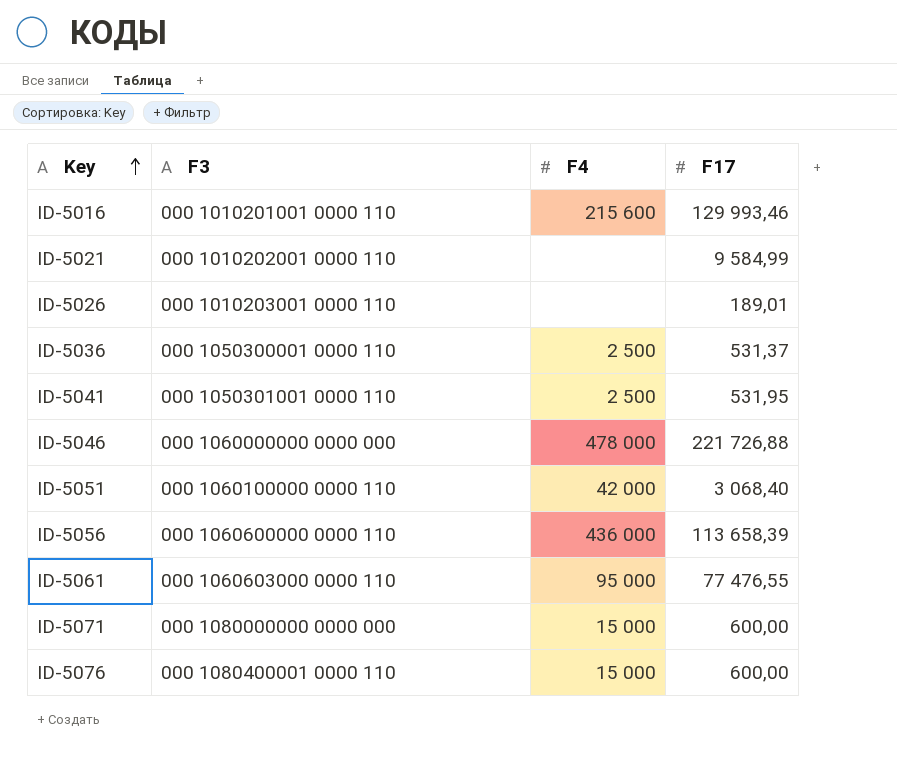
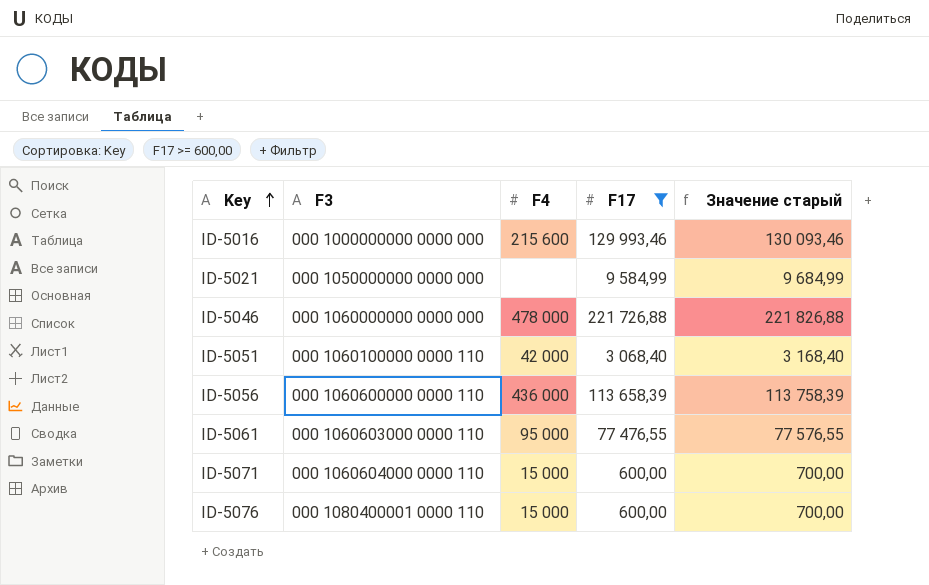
filter: none -> F17 >= 600,00
column Значение старый | formula: none -> [F17] + 100
ID-5016 | F3: 000 1010201001 0000 110 -> 000 1000000000 0000 000
ID-5021 | F3: 000 1010202001 0000 110 -> 000 1050000000 0000 000
ID-5071 | F3: 000 1080000000 0000 000 -> 000 1060604000 0000 110

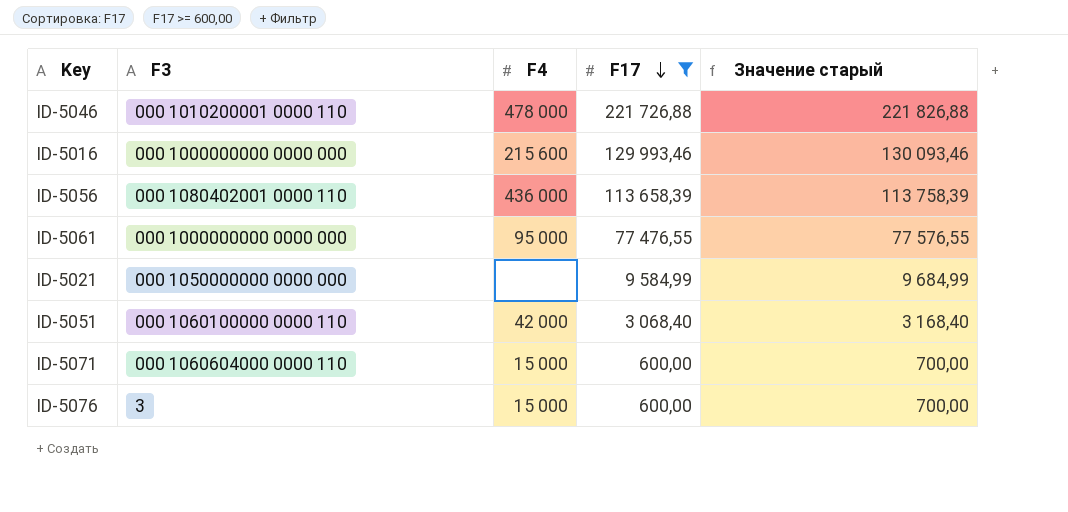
row order: Key ascending -> F17 descending
ID-5046 | F3: 000 1060000000 0000 000 -> 000 1010200001 0000 110
ID-5056 | F3: 000 1060600000 0000 110 -> 000 1080402001 0000 110
ID-5061 | F3: 000 1060603000 0000 110 -> 000 1000000000 0000 000
ID-5076 | F3: 000 1080400001 0000 110 -> 3

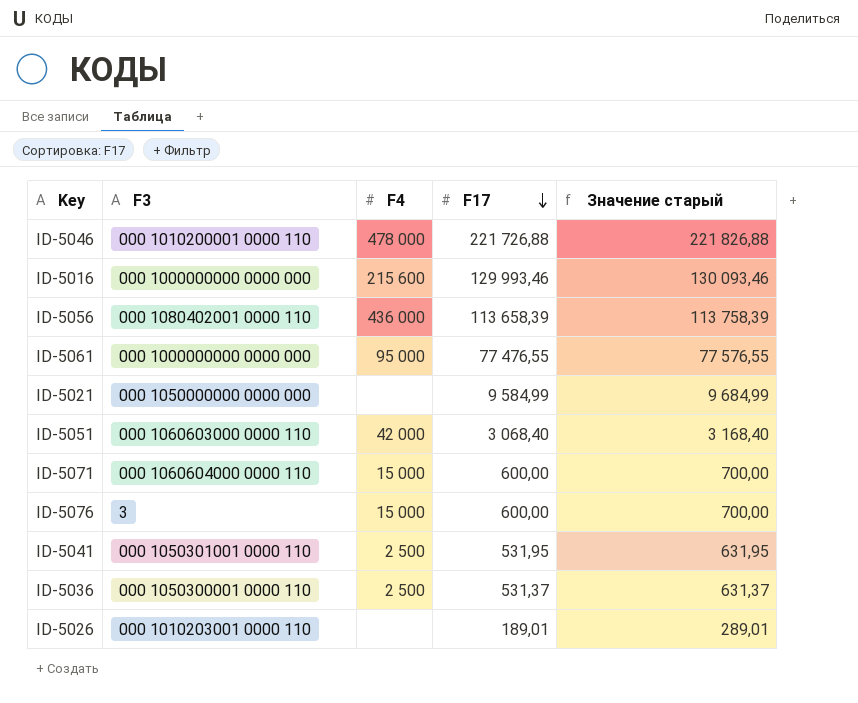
filter: F17 >= 600,00 -> none
ID-5051 | F3: 000 1060100000 0000 110 -> 000 1060603000 0000 110

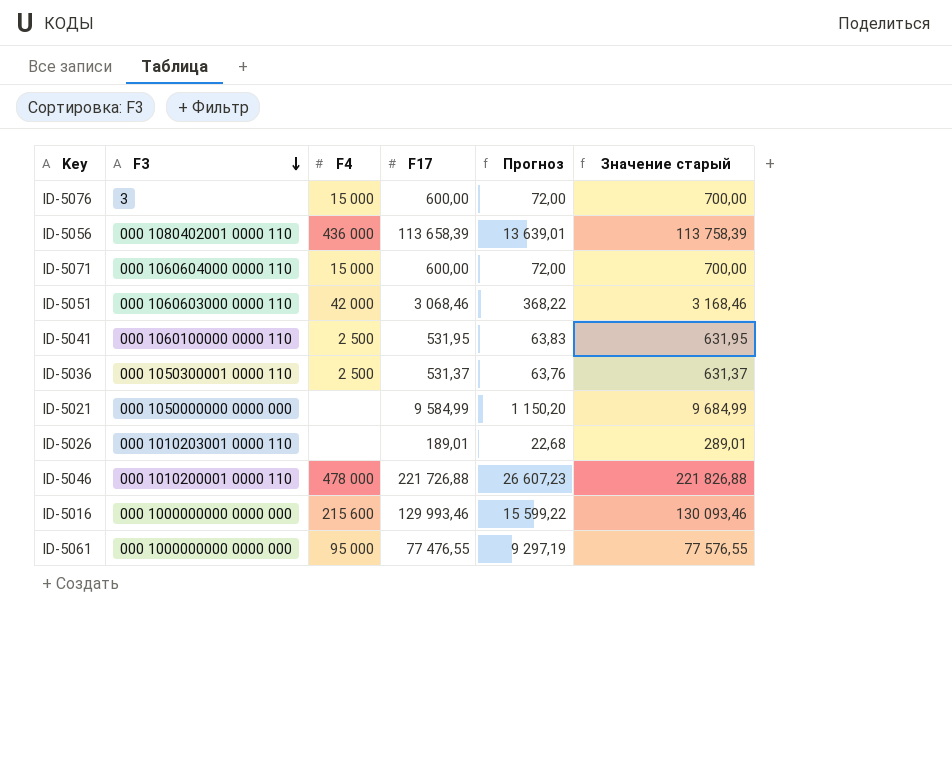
row order: F17 descending -> F3 descending
column Прогноз | formula: none -> [F17] * 0,12
ID-5051 | F17: 3 068,40 -> 3 068,46
ID-5051 | Значение старый: 3 168,40 -> 3 168,46
ID-5041 | F3: 000 1050301001 0000 110 -> 000 1060100000 0000 110

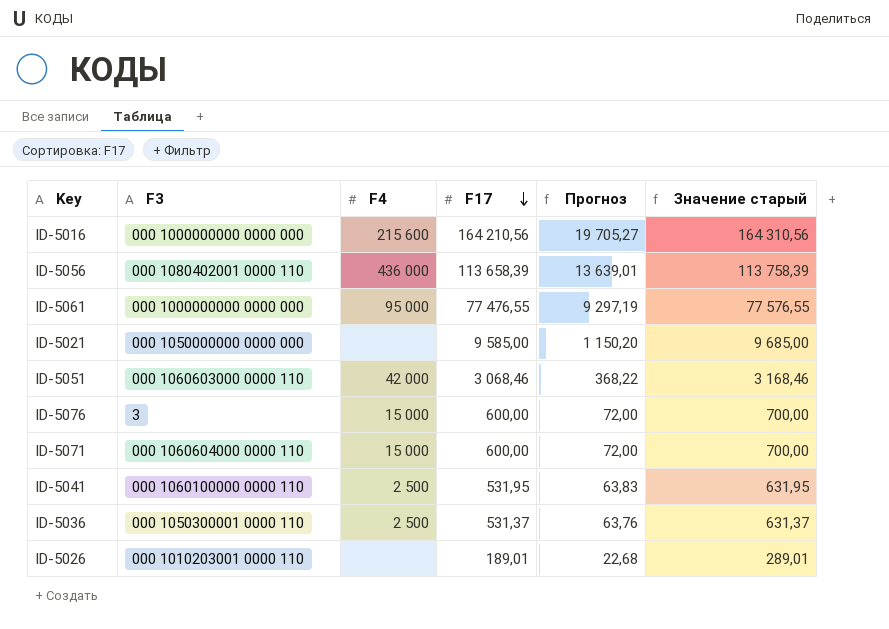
row order: F3 descending -> F17 descending
row ID-5046: 000 1010200001 0000 110 | 478 000 | 221 726,88 | 26 607,23 | 221 826,88 -> none
ID-5016 | F17: 129 993,46 -> 164 210,56
ID-5016 | Прогноз: 15 599,22 -> 19 705,27
ID-5016 | Значение старый: 130 093,46 -> 164 310,56
ID-5021 | F17: 9 584,99 -> 9 585,00
ID-5021 | Значение старый: 9 684,99 -> 9 685,00

